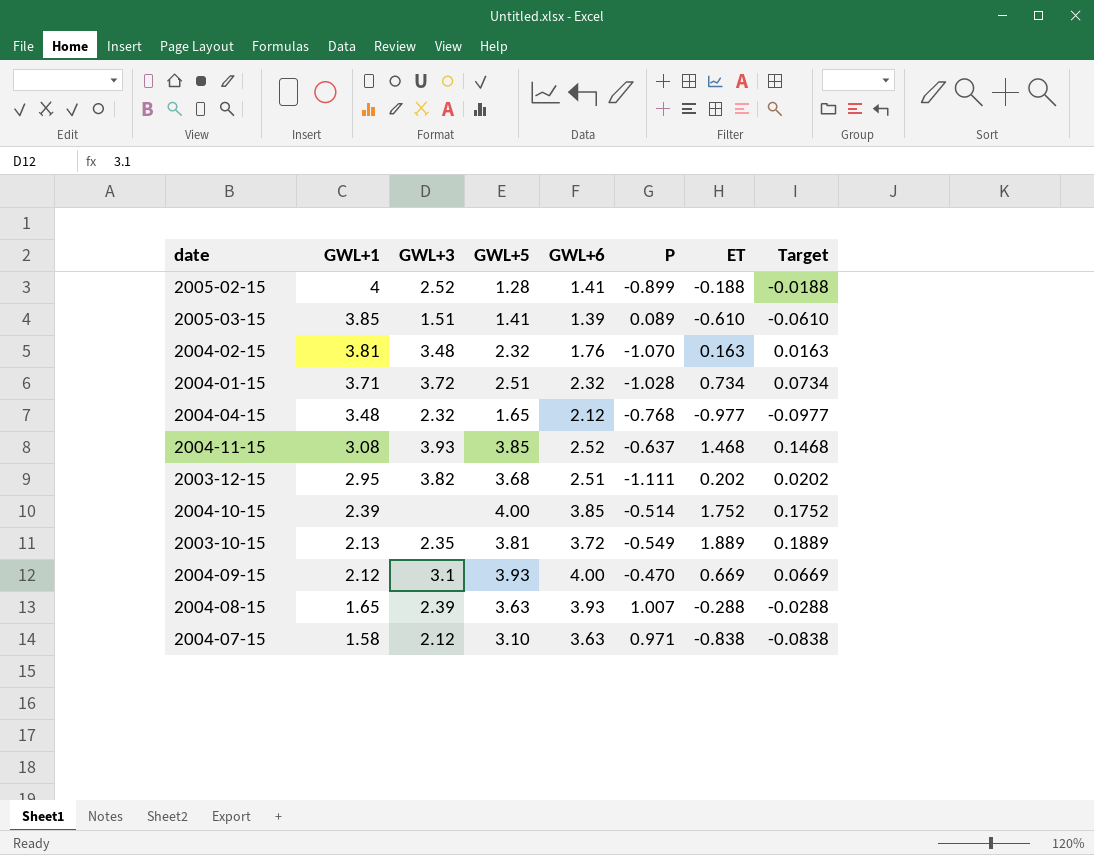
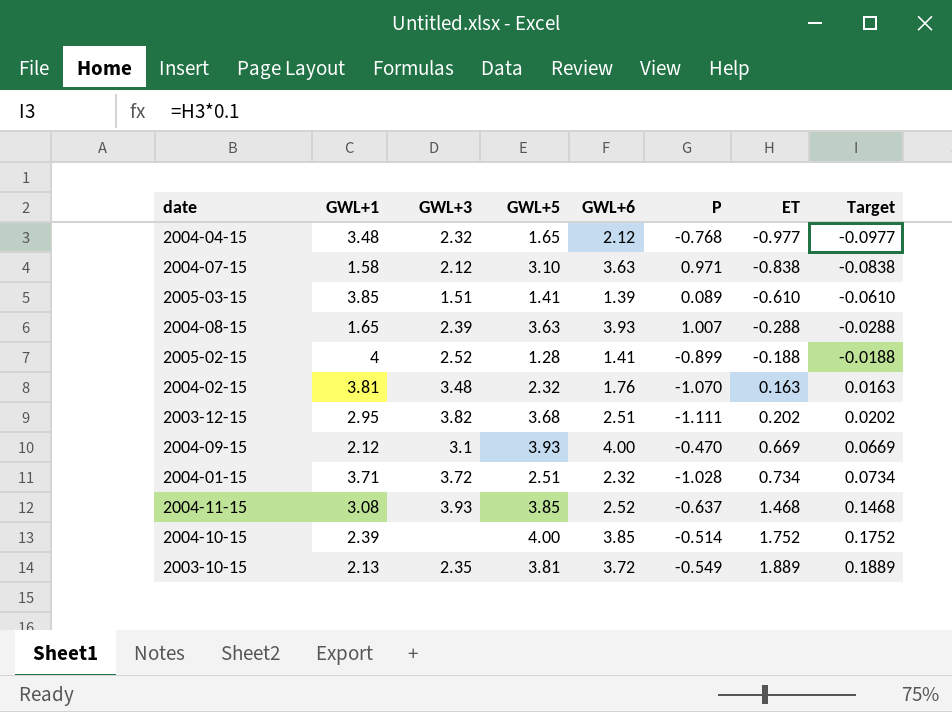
row order: GWL+1 descending -> ET ascending

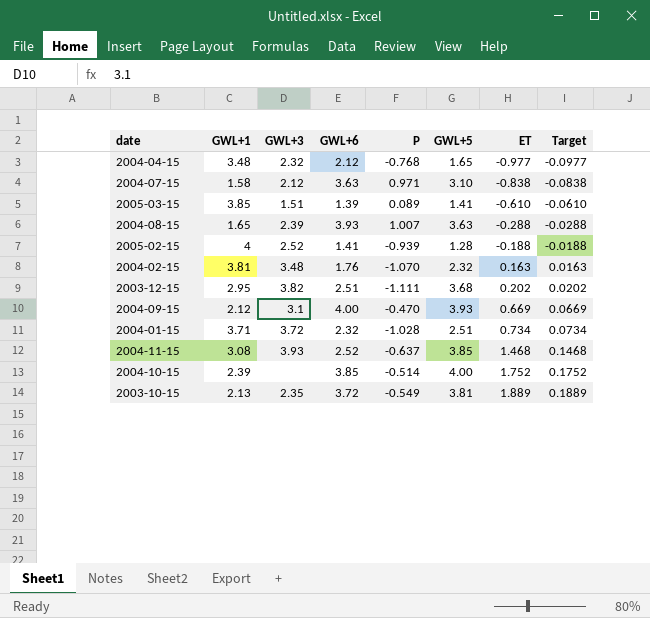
column GWL+5 | position: 4 -> 6
2005-02-15 | P: -0.899 -> -0.939

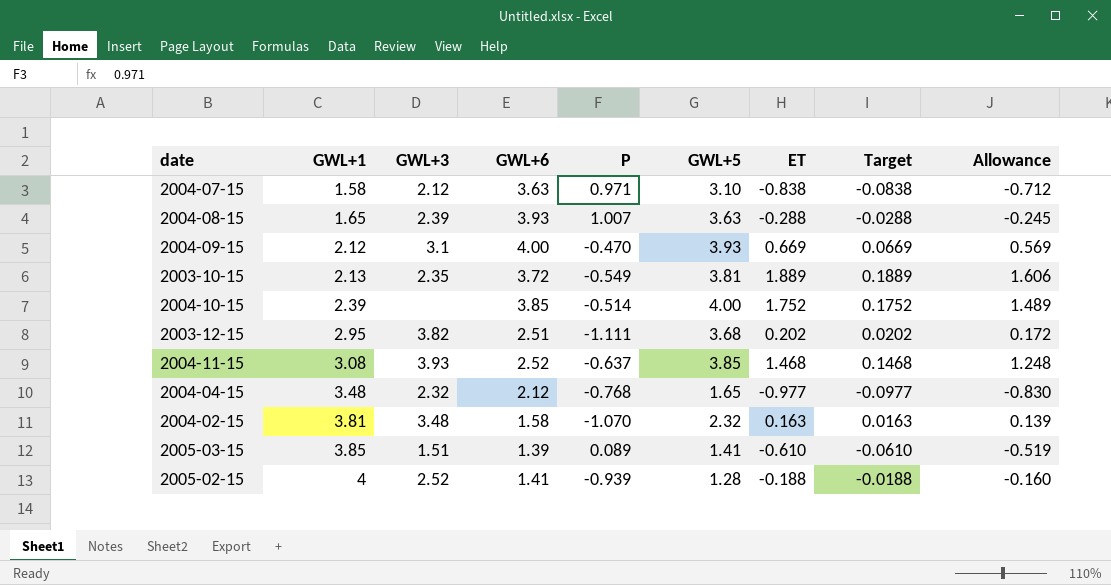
row order: ET ascending -> GWL+1 ascending
column Allowance | formula: none -> [ET] * 0.85
row 2004-01-15: 3.71 | 3.72 | 2.32 | -1.028 | 2.51 | 0.734 | 0.0734 -> none
2004-02-15 | GWL+6: 1.76 -> 1.58

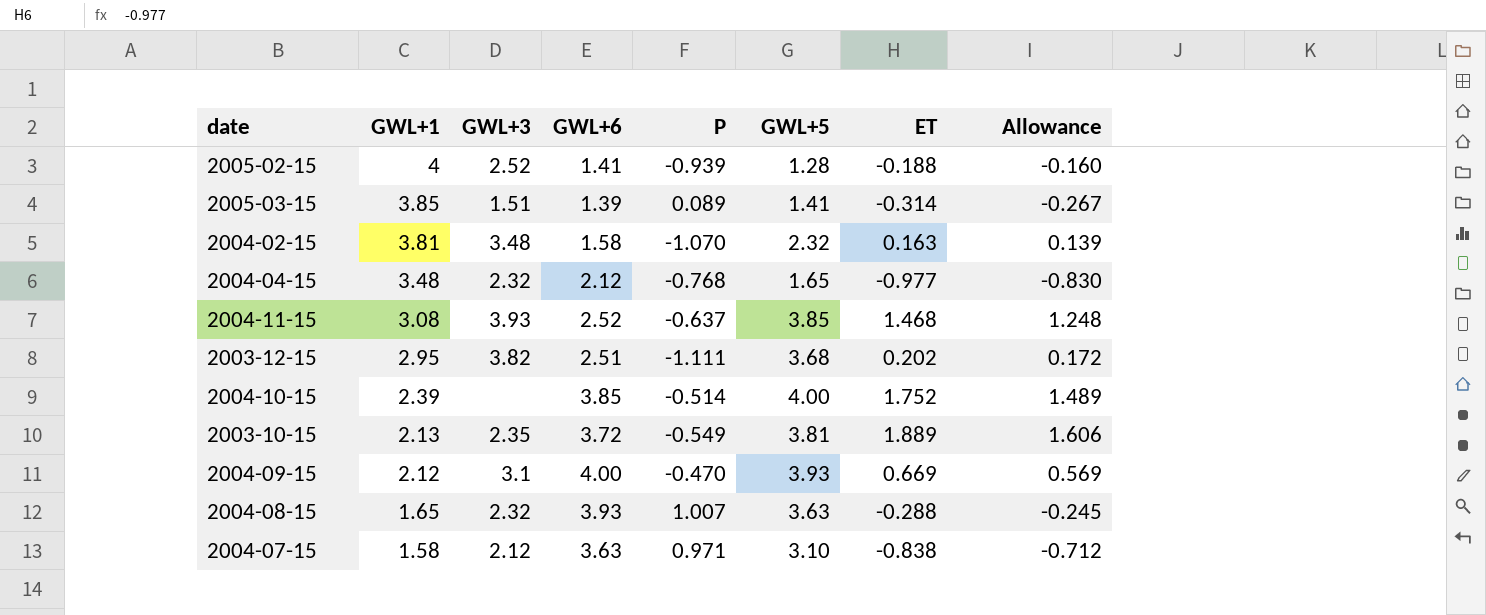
row order: GWL+1 ascending -> GWL+1 descending
column Target | formula: [ET] * 0.1 -> none
2005-03-15 | ET: -0.610 -> -0.314
2005-03-15 | Allowance: -0.519 -> -0.267
2004-08-15 | GWL+3: 2.39 -> 2.32

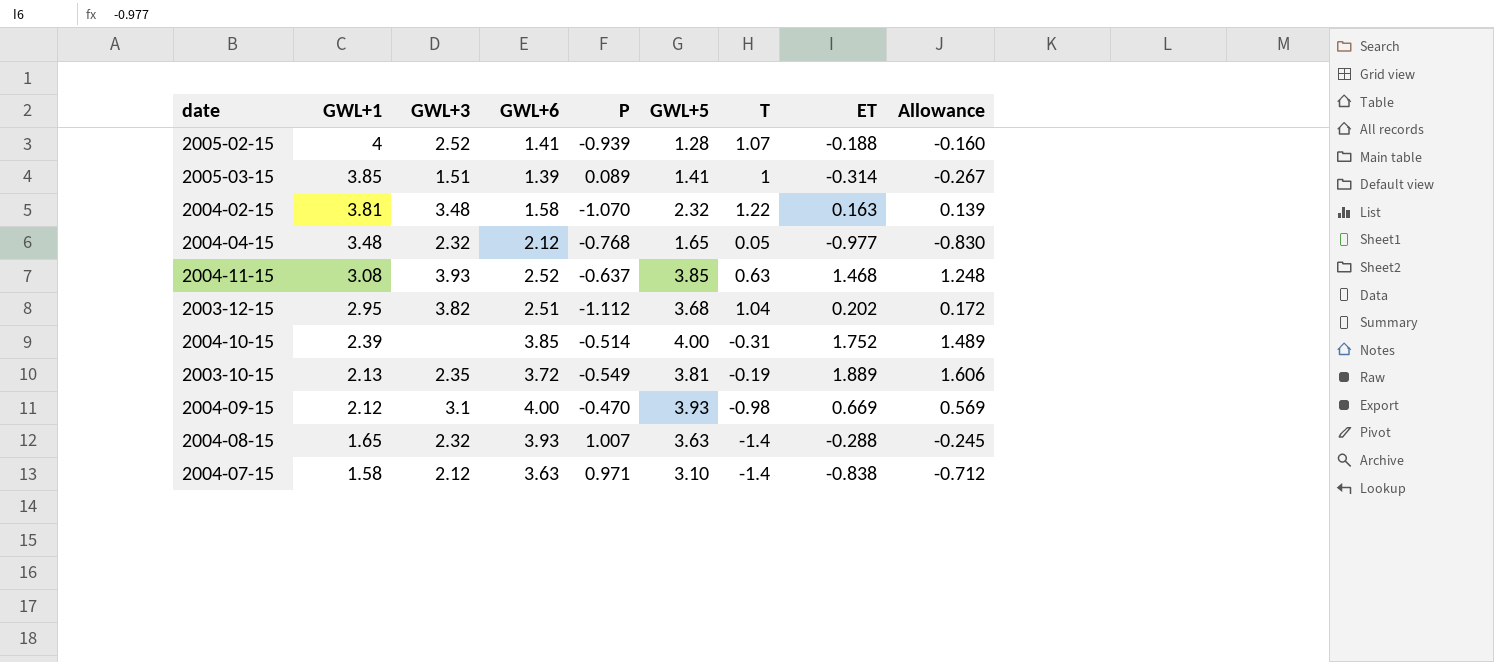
column T | position: none -> 7
2003-12-15 | P: -1.111 -> -1.112

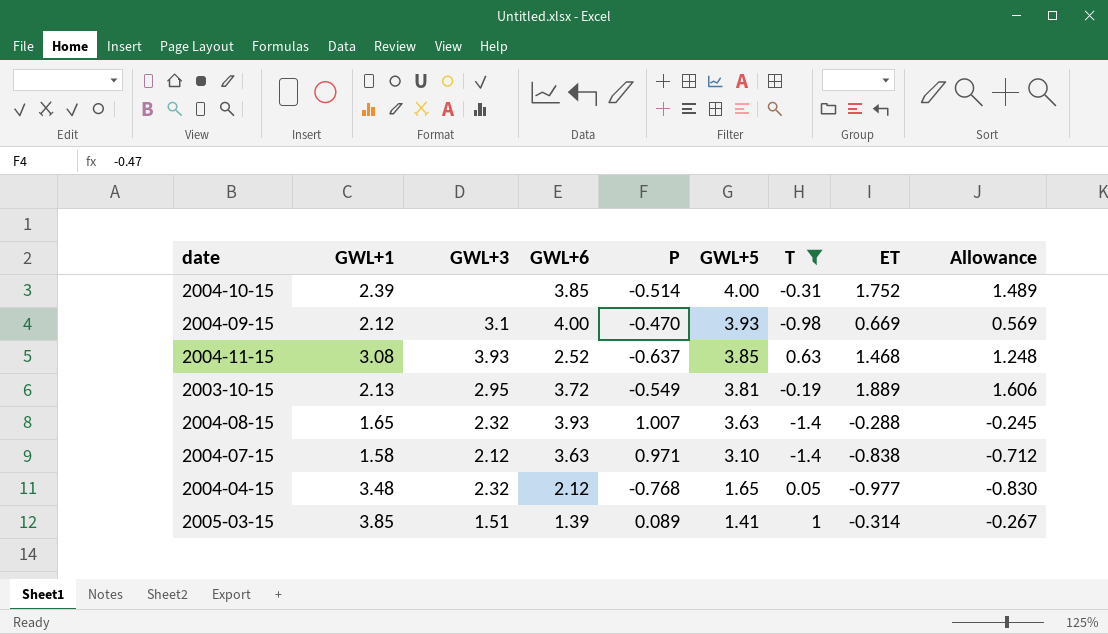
filter: none -> T <= 1
row order: GWL+1 descending -> GWL+5 descending
2003-10-15 | GWL+3: 2.35 -> 2.95

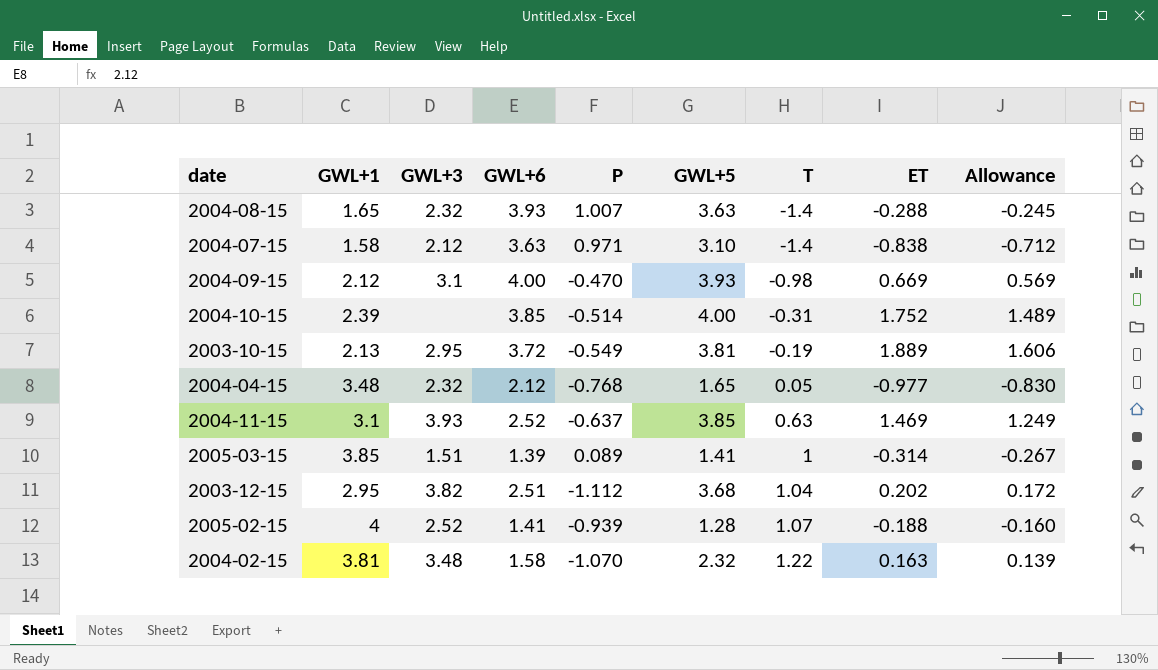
filter: T <= 1 -> none
row order: GWL+5 descending -> T ascending
2004-11-15 | GWL+1: 3.08 -> 3.1
2004-11-15 | ET: 1.468 -> 1.469
2004-11-15 | Allowance: 1.248 -> 1.249

